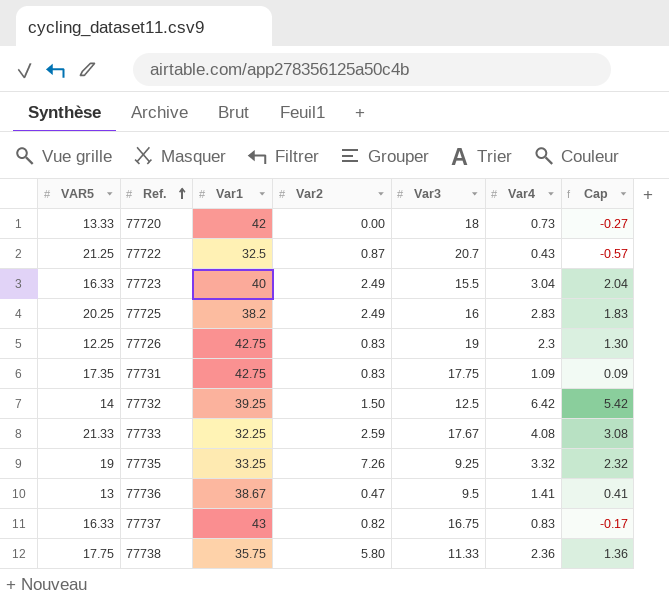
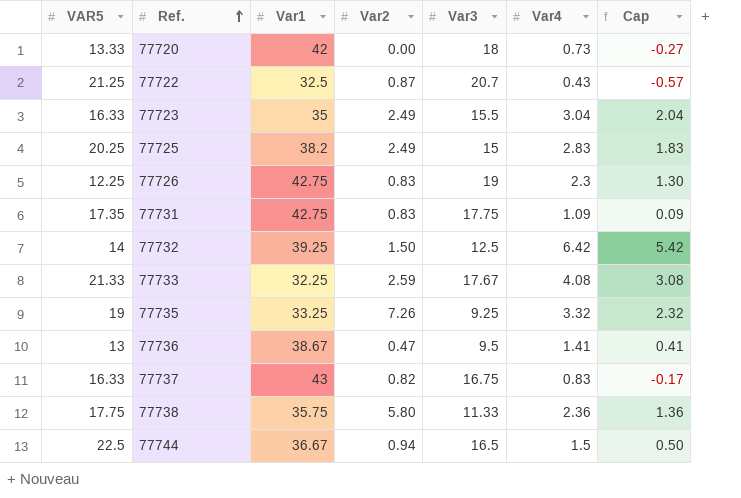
77723 | Var1: 40 -> 35
77725 | Var3: 16 -> 15
row 77744: none -> 22.5 | 36.67 | 0.94 | 16.5 | 1.5 | 0.50

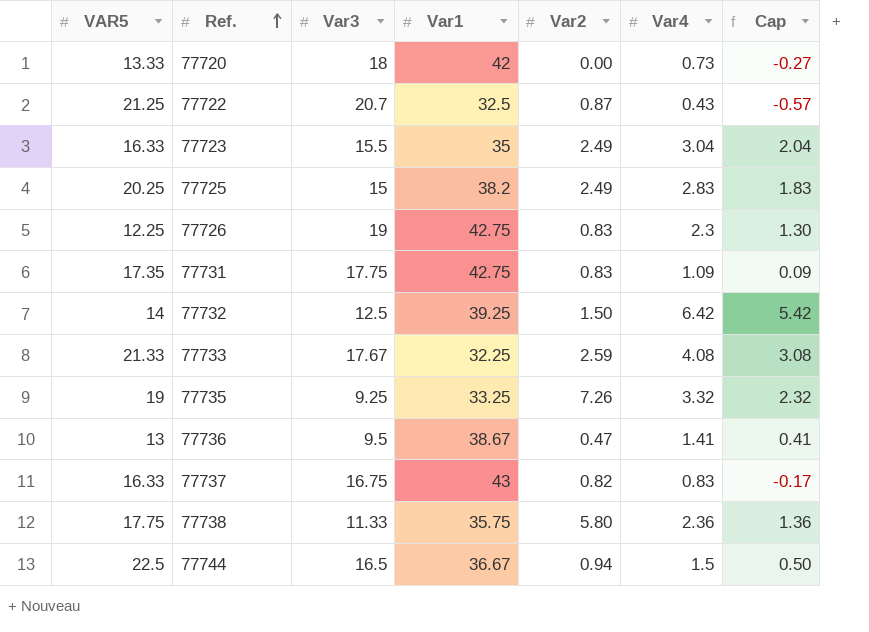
column Var3 | position: 5 -> 3

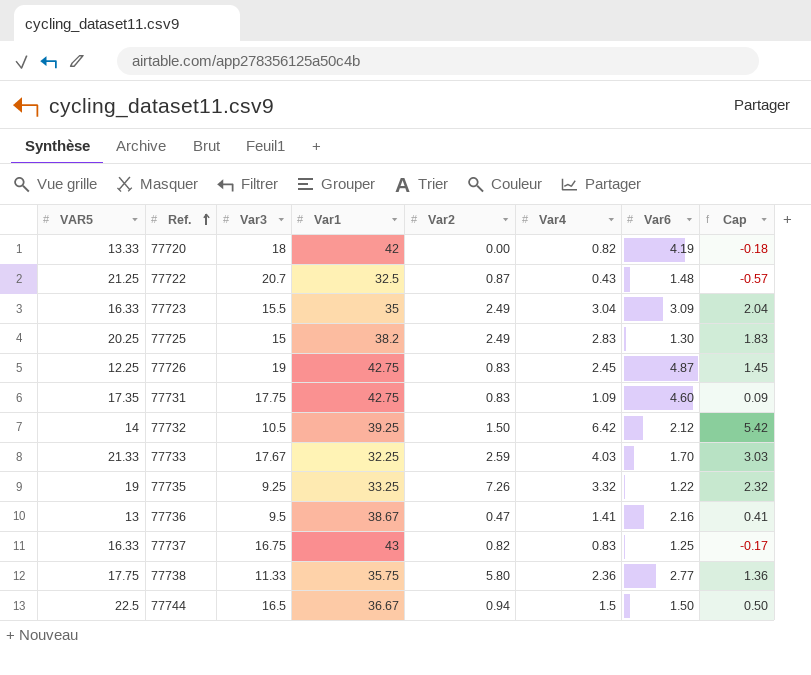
column Var6 | position: none -> 7
77720 | Var4: 0.73 -> 0.82
77720 | Cap: -0.27 -> -0.18
77726 | Var4: 2.3 -> 2.45
77726 | Cap: 1.30 -> 1.45
77732 | Var3: 12.5 -> 10.5
77733 | Var4: 4.08 -> 4.03
77733 | Cap: 3.08 -> 3.03

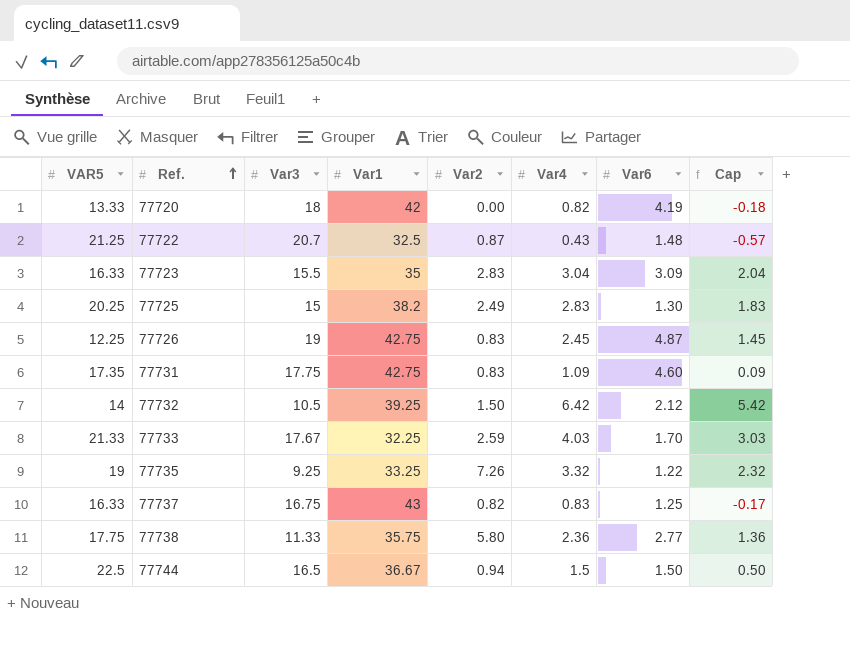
row 77736: 13 | 9.5 | 38.67 | 0.47 | 1.41 | 2.16 | 0.41 -> none
77723 | Var2: 2.49 -> 2.83

